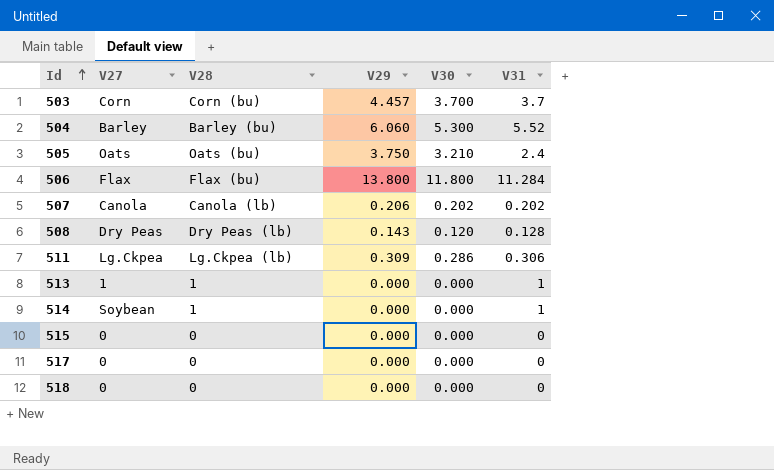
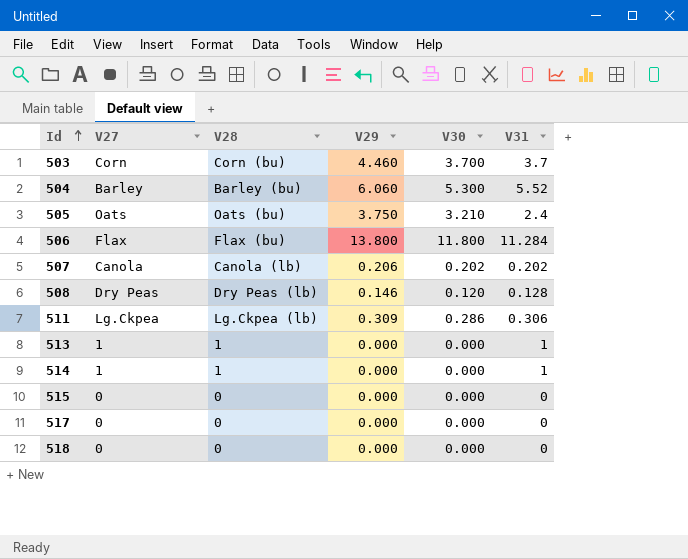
503 | V29: 4.457 -> 4.460
508 | V29: 0.143 -> 0.146
514 | V27: Soybean -> 1

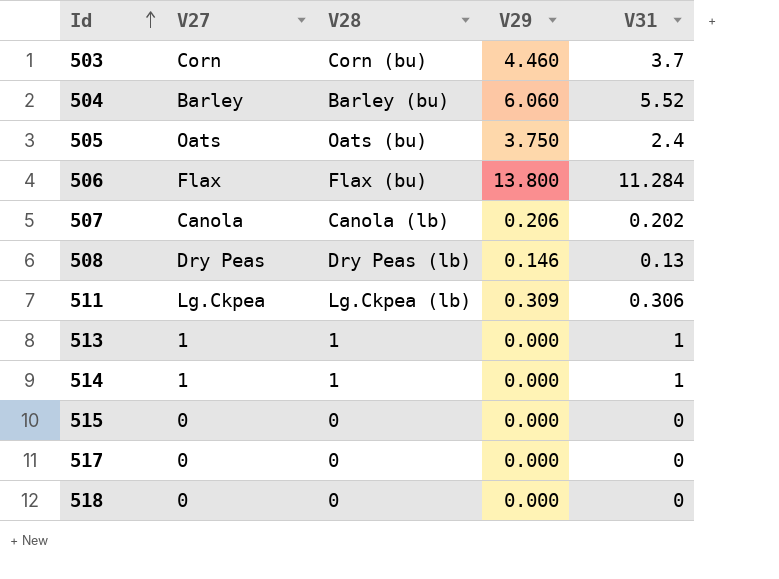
column V30 | position: 5 -> none
508 | V31: 0.128 -> 0.13

